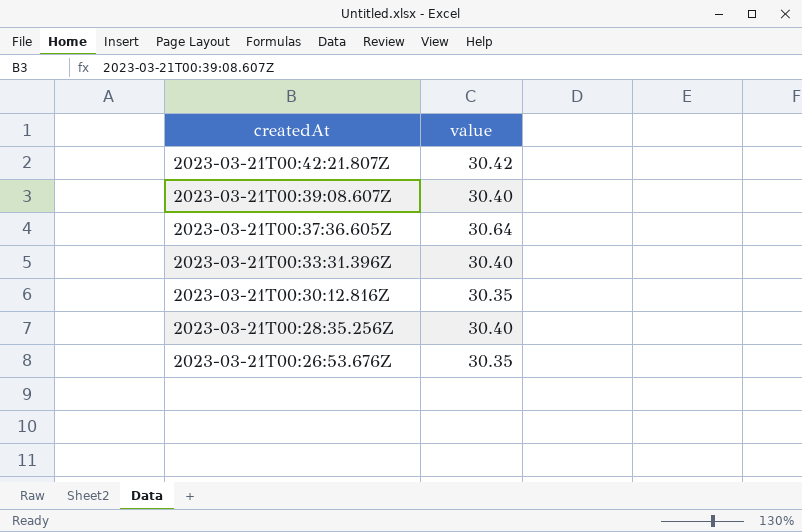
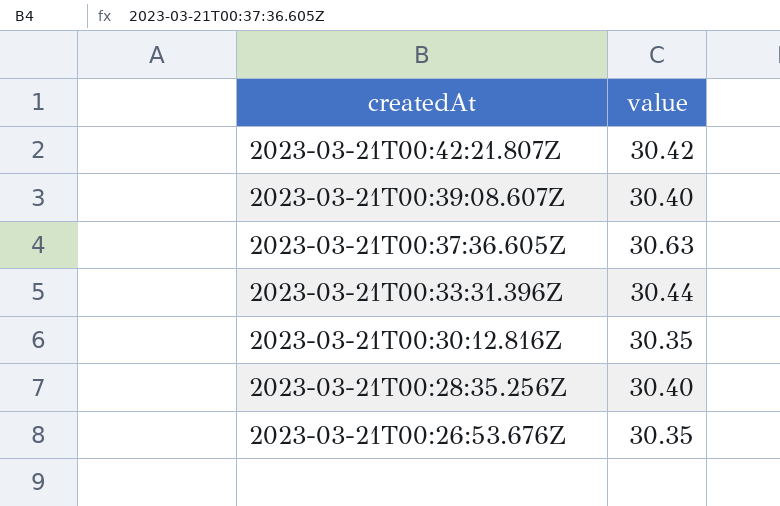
2023-03-21T00:37:36.605Z | value: 30.64 -> 30.63
2023-03-21T00:33:31.396Z | value: 30.40 -> 30.44

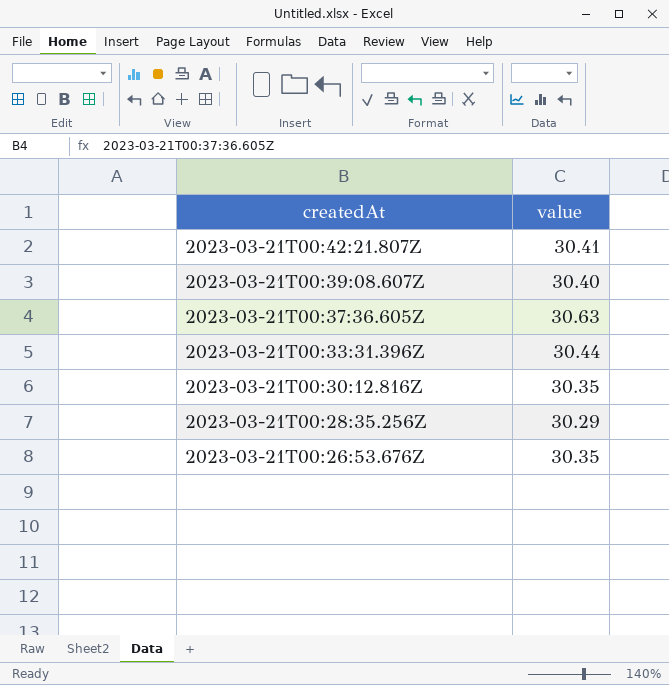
2023-03-21T00:42:21.807Z | value: 30.42 -> 30.41
2023-03-21T00:28:35.256Z | value: 30.40 -> 30.29

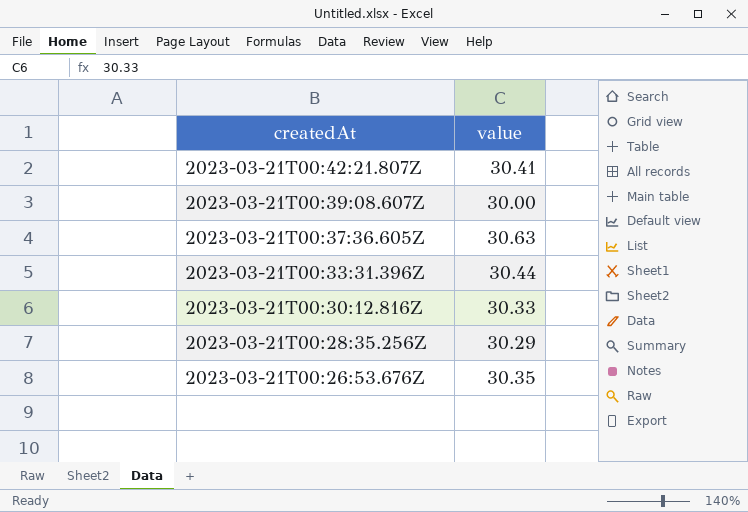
2023-03-21T00:39:08.607Z | value: 30.40 -> 30.00
2023-03-21T00:30:12.816Z | value: 30.35 -> 30.33

